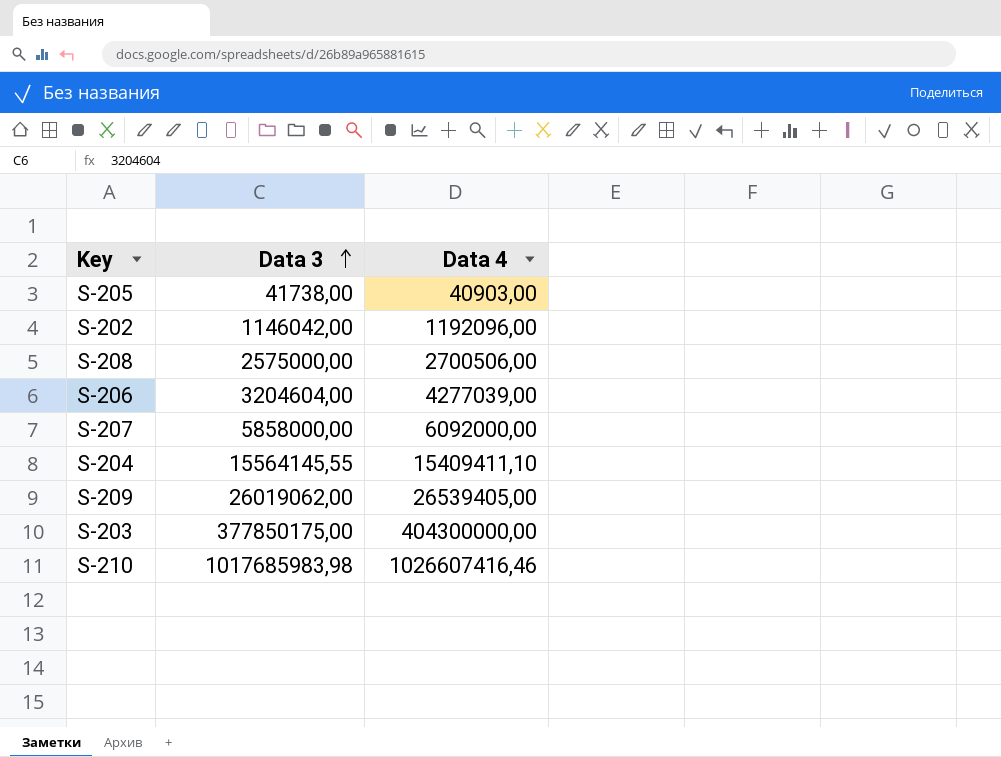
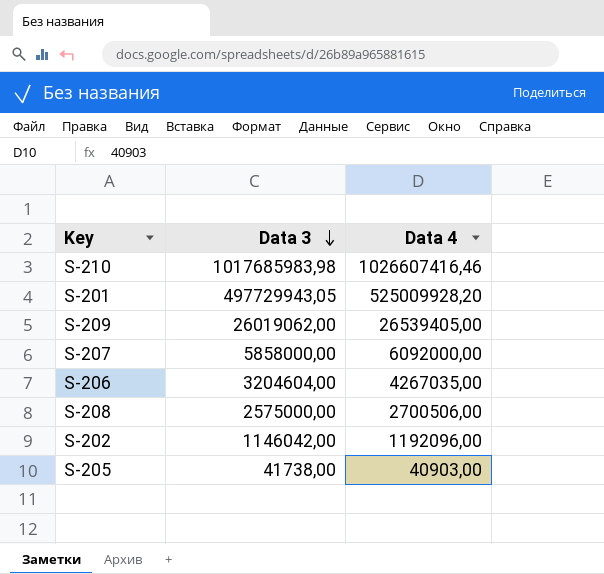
row order: Data 3 ascending -> Data 3 descending
row S-204: 15564145,55 | 15409411,10 -> none
row S-203: 377850175,00 | 404300000,00 -> none
row S-201: none -> 497729943,05 | 525009928,20
S-206 | Data 4: 4277039,00 -> 4267035,00

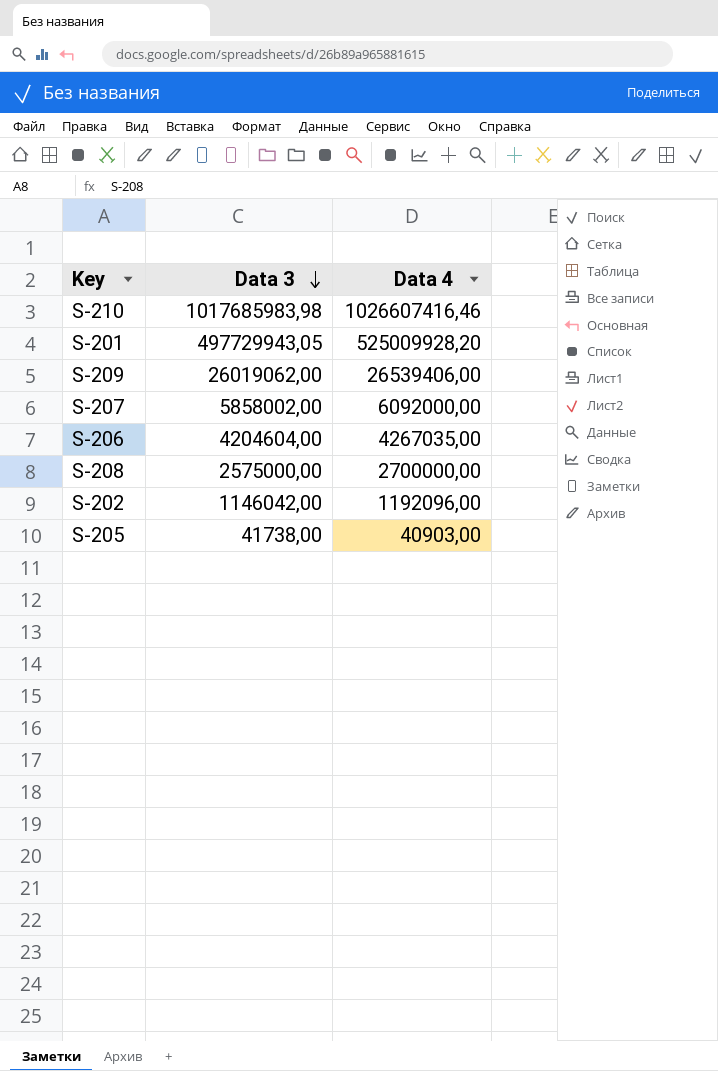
S-209 | Data 4: 26539405,00 -> 26539406,00
S-207 | Data 3: 5858000,00 -> 5858002,00
S-206 | Data 3: 3204604,00 -> 4204604,00
S-208 | Data 4: 2700506,00 -> 2700000,00

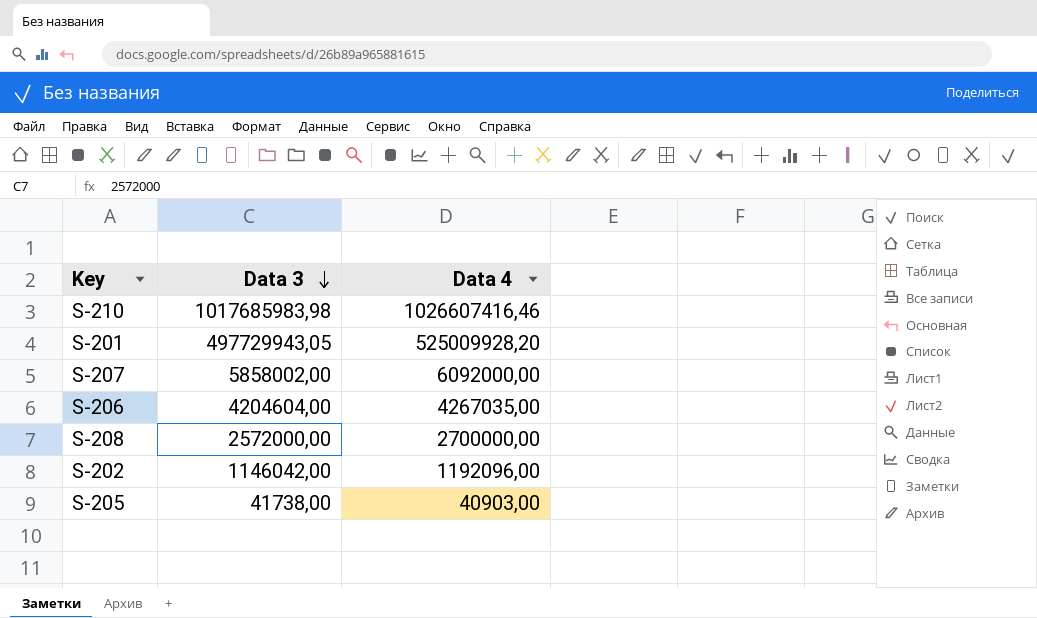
row S-209: 26019062,00 | 26539406,00 -> none
S-208 | Data 3: 2575000,00 -> 2572000,00

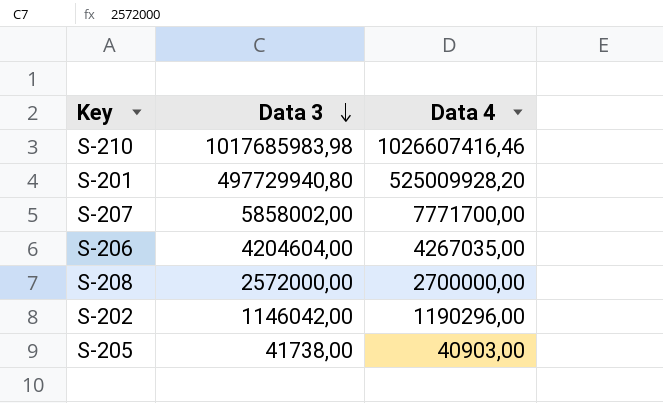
S-201 | Data 3: 497729943,05 -> 497729940,80
S-207 | Data 4: 6092000,00 -> 7771700,00
S-202 | Data 4: 1192096,00 -> 1190296,00

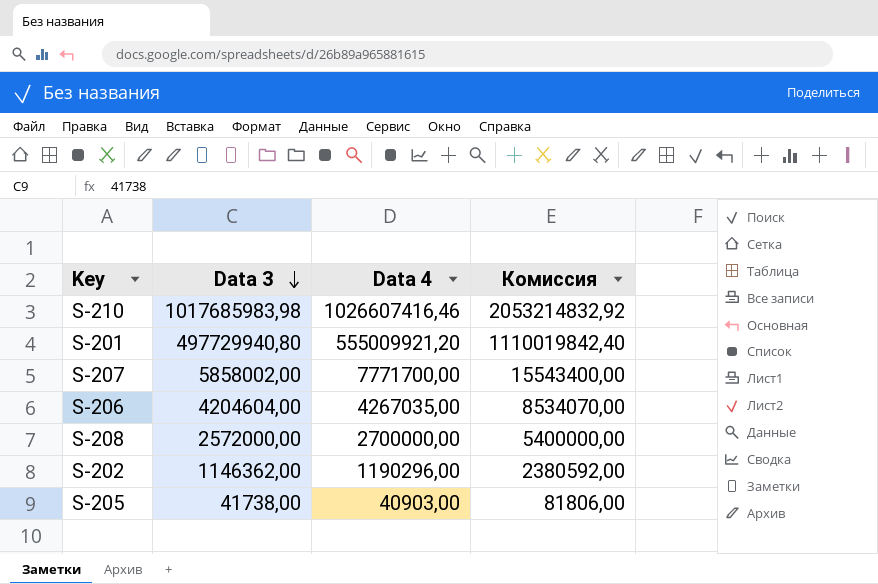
column Комиссия | formula: none -> [Data 4] * 2
S-201 | Data 4: 525009928,20 -> 555009921,20
S-202 | Data 3: 1146042,00 -> 1146362,00

